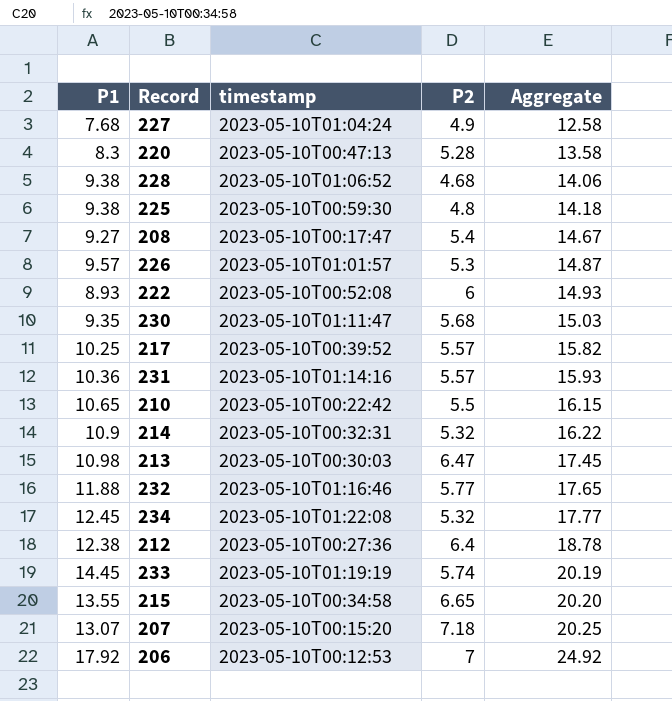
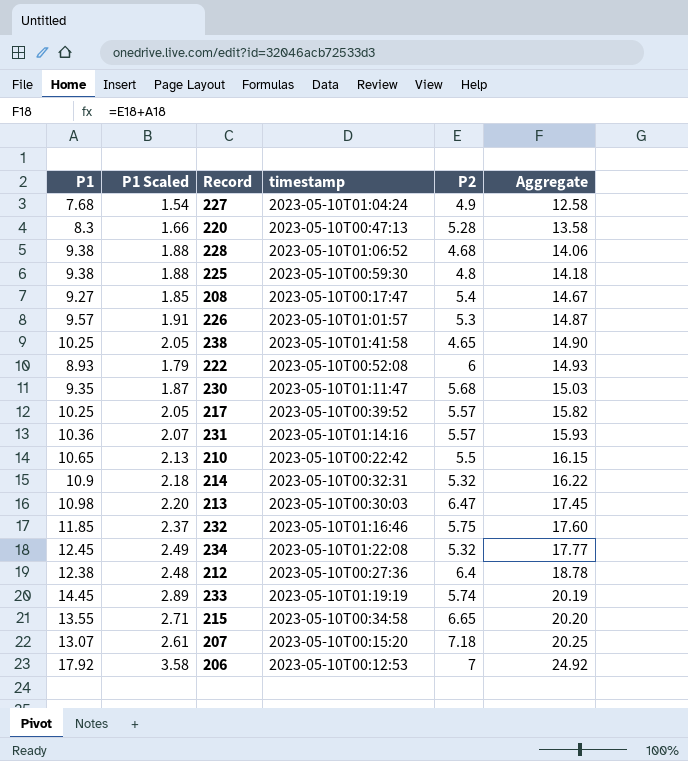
column P1 Scaled | formula: none -> [P1] * 0.2
row 238: none -> 10.25 | 2.05 | 2023-05-10T01:41:58 | 4.65 | 14.90
232 | P1: 11.88 -> 11.85
232 | P2: 5.77 -> 5.75
232 | Aggregate: 17.65 -> 17.60

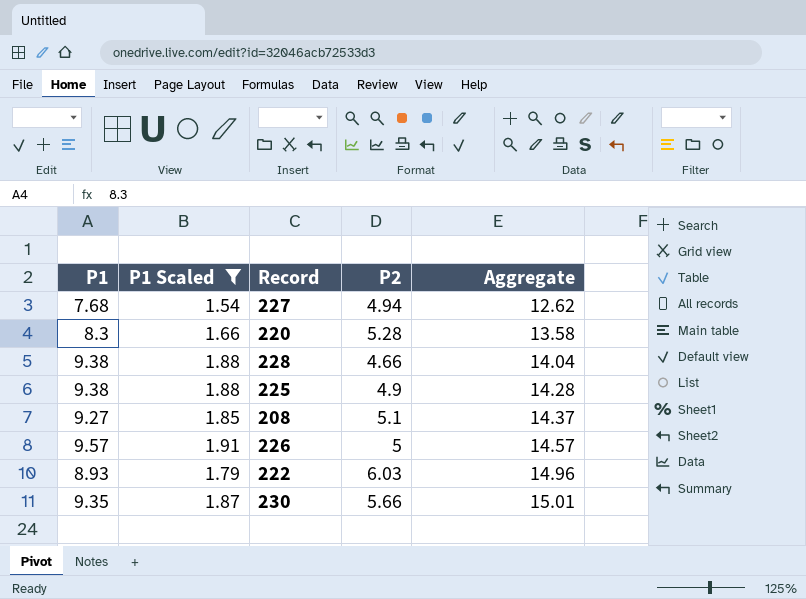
filter: none -> P1 Scaled <= 1.91
column timestamp | position: 4 -> none
227 | P2: 4.9 -> 4.94
227 | Aggregate: 12.58 -> 12.62
228 | P2: 4.68 -> 4.66
228 | Aggregate: 14.06 -> 14.04
225 | P2: 4.8 -> 4.9
225 | Aggregate: 14.18 -> 14.28
208 | P2: 5.4 -> 5.1
208 | Aggregate: 14.67 -> 14.37
226 | P2: 5.3 -> 5
226 | Aggregate: 14.87 -> 14.57
222 | P2: 6 -> 6.03
222 | Aggregate: 14.93 -> 14.96
230 | P2: 5.68 -> 5.66
230 | Aggregate: 15.03 -> 15.01

